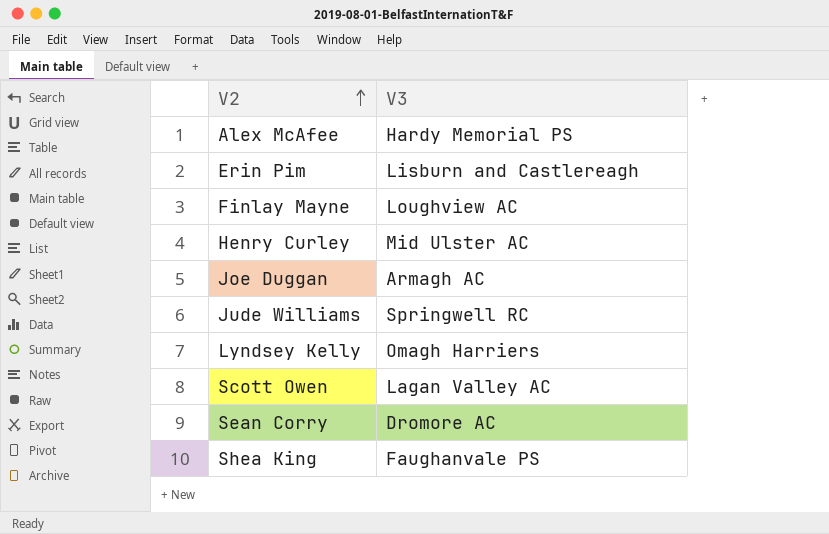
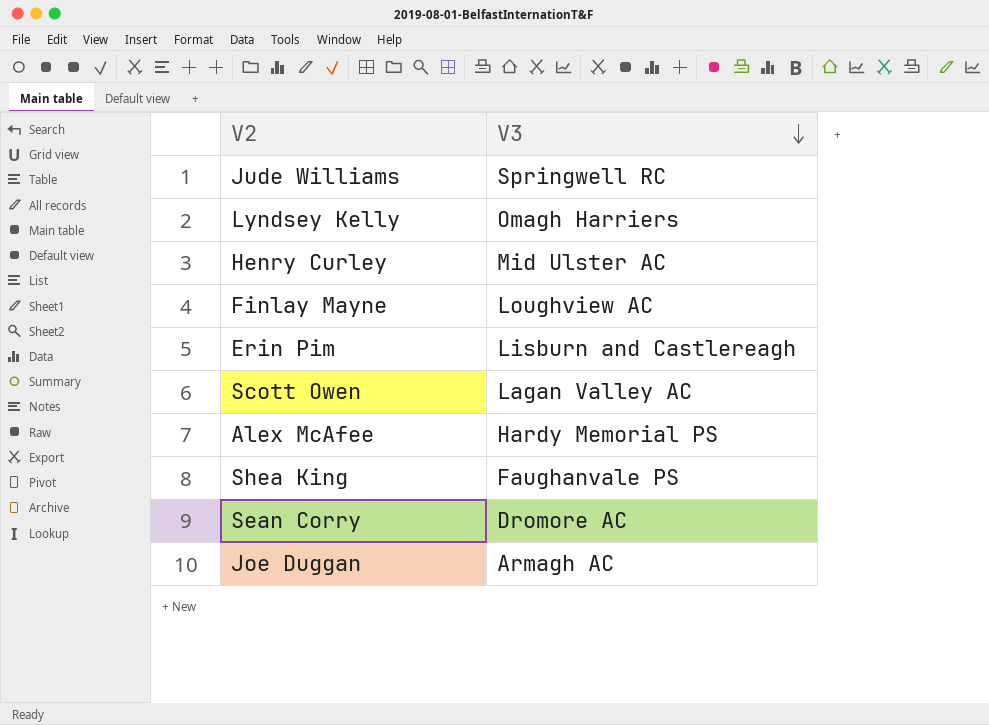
row order: V2 ascending -> V3 descending

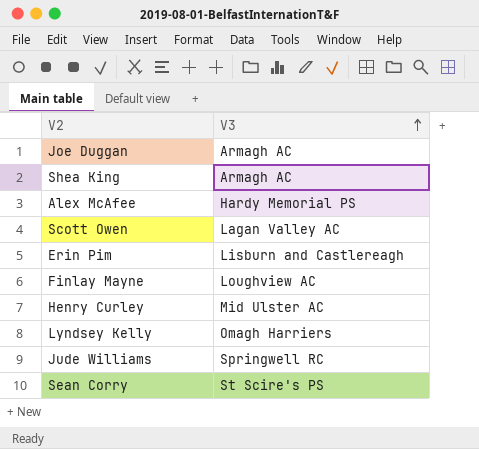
row order: V3 descending -> V3 ascending
Shea King | V3: Faughanvale PS -> Armagh AC
Sean Corry | V3: Dromore AC -> St Scire's PS

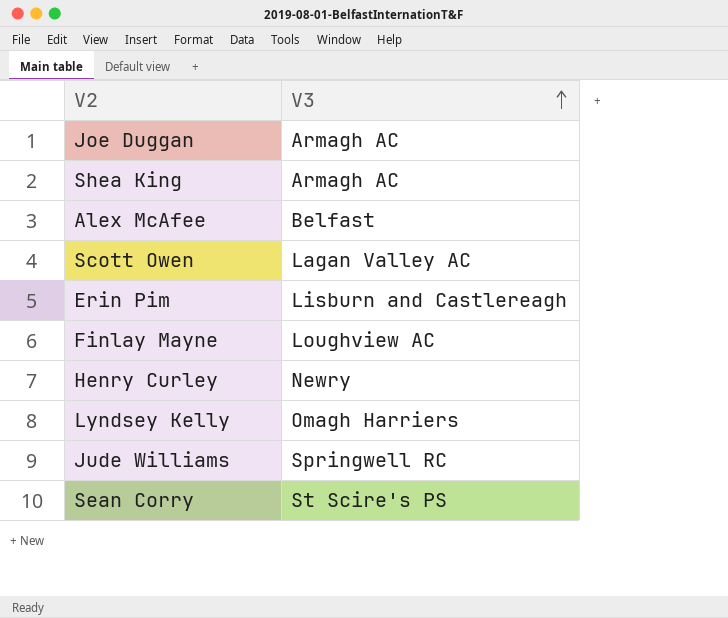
Alex McAfee | V3: Hardy Memorial PS -> Belfast
Henry Curley | V3: Mid Ulster AC -> Newry

